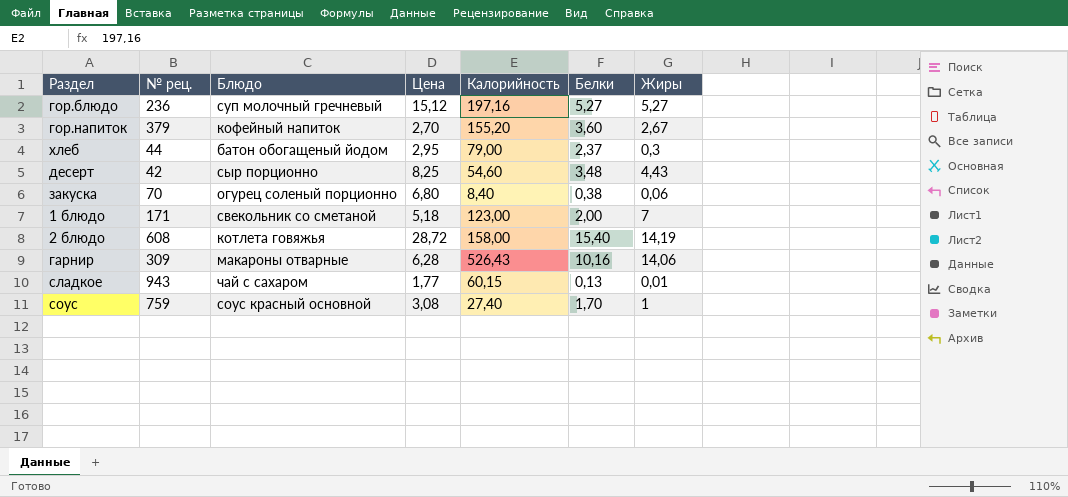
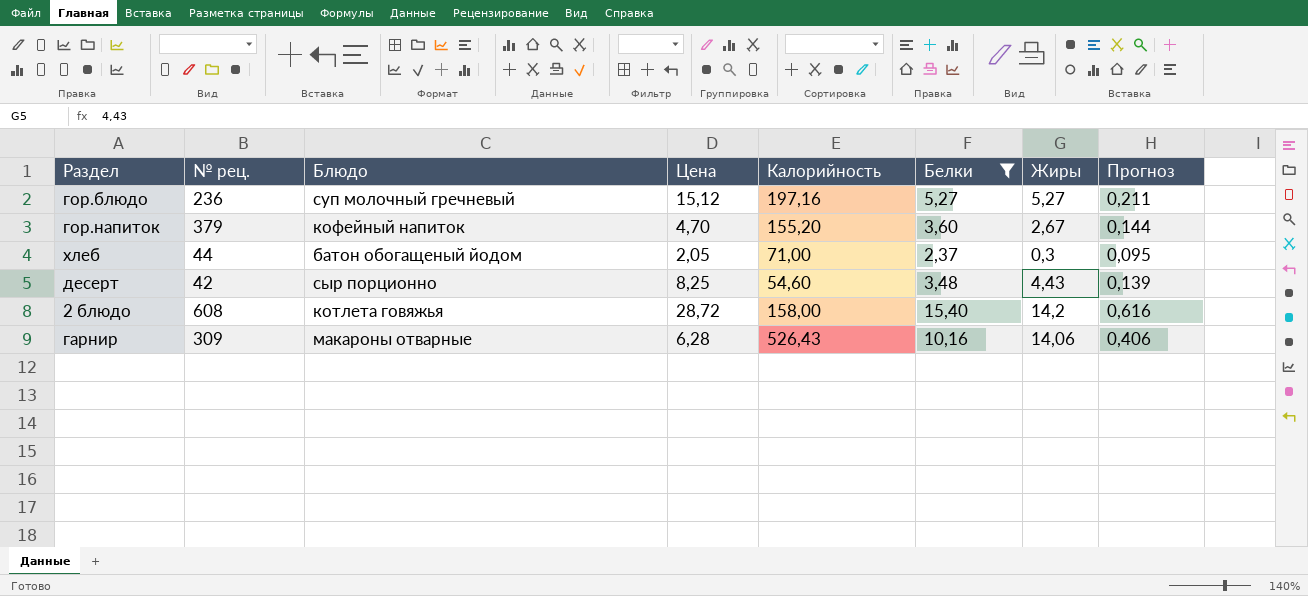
filter: none -> Белки >= 2,37
column Прогноз | formula: none -> [Белки] * 0,04
гор.напиток | Цена: 2,70 -> 4,70
хлеб | Цена: 2,95 -> 2,05
хлеб | Калорийность: 79,00 -> 71,00
2 блюдо | Жиры: 14,19 -> 14,2

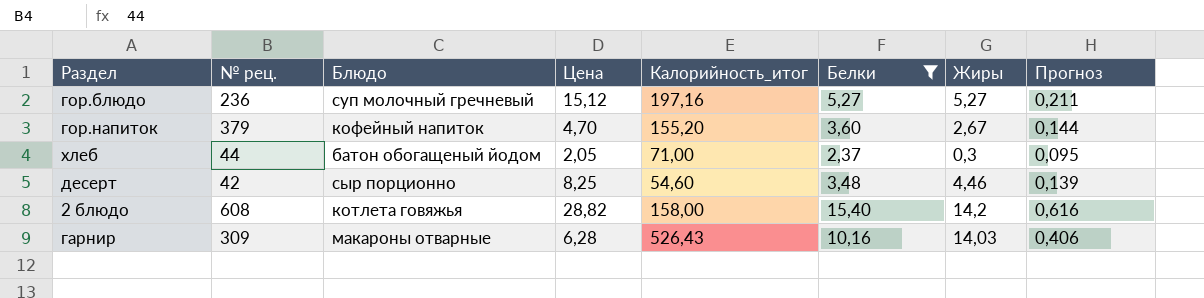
column name: Калорийность -> Калорийность_итог
десерт | Жиры: 4,43 -> 4,46
2 блюдо | Цена: 28,72 -> 28,82
гарнир | Жиры: 14,06 -> 14,03

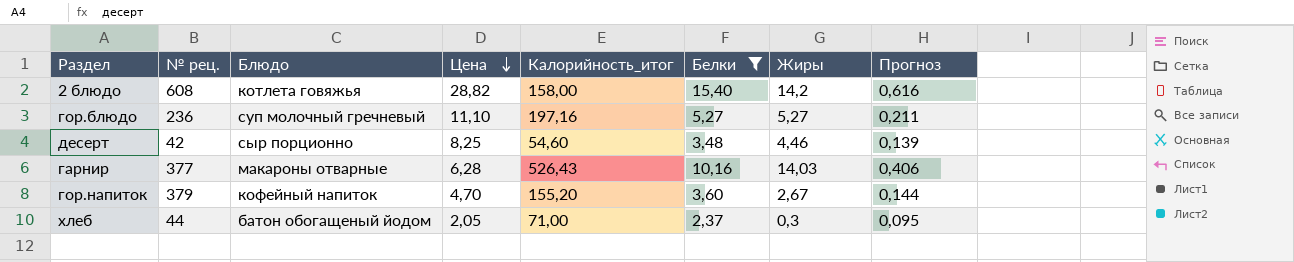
row order: none -> Цена descending
гор.блюдо | Цена: 15,12 -> 11,10
гарнир | № рец.: 309 -> 377

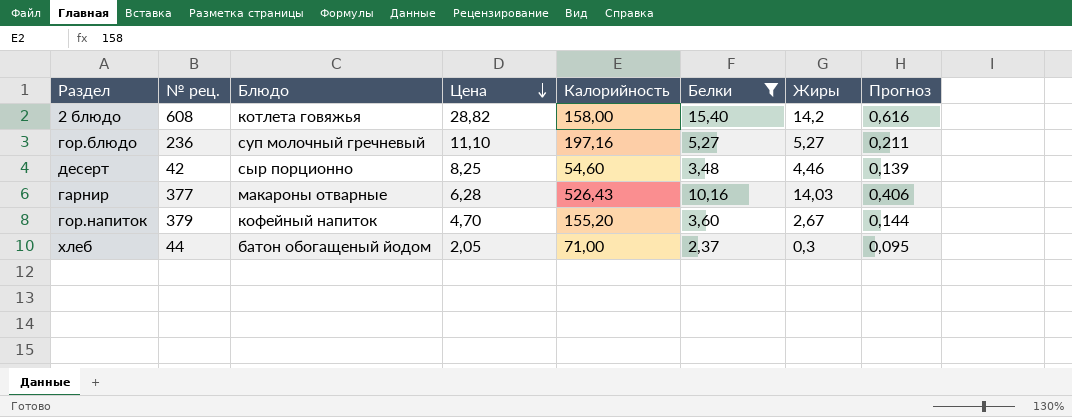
column name: Калорийность_итог -> Калорийность

